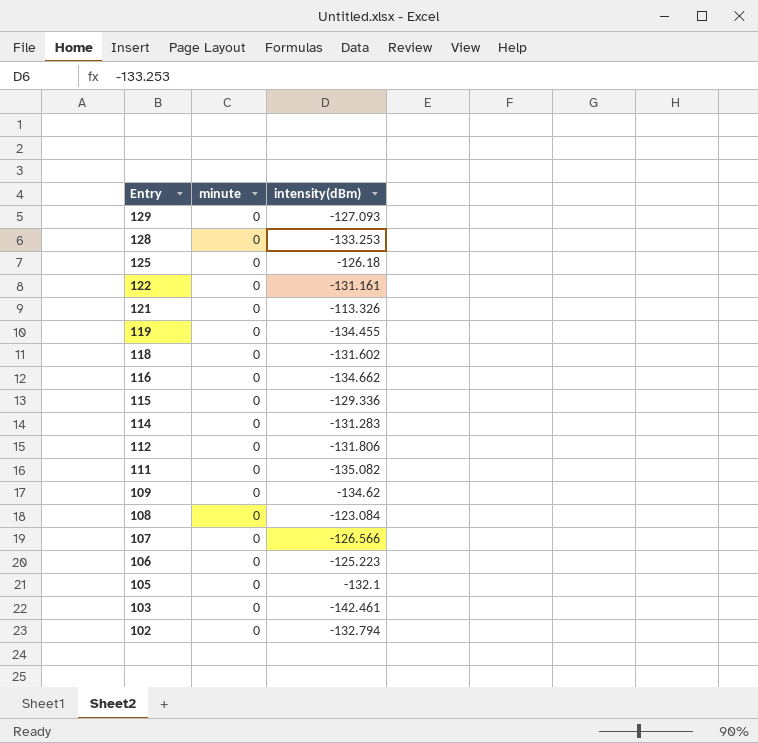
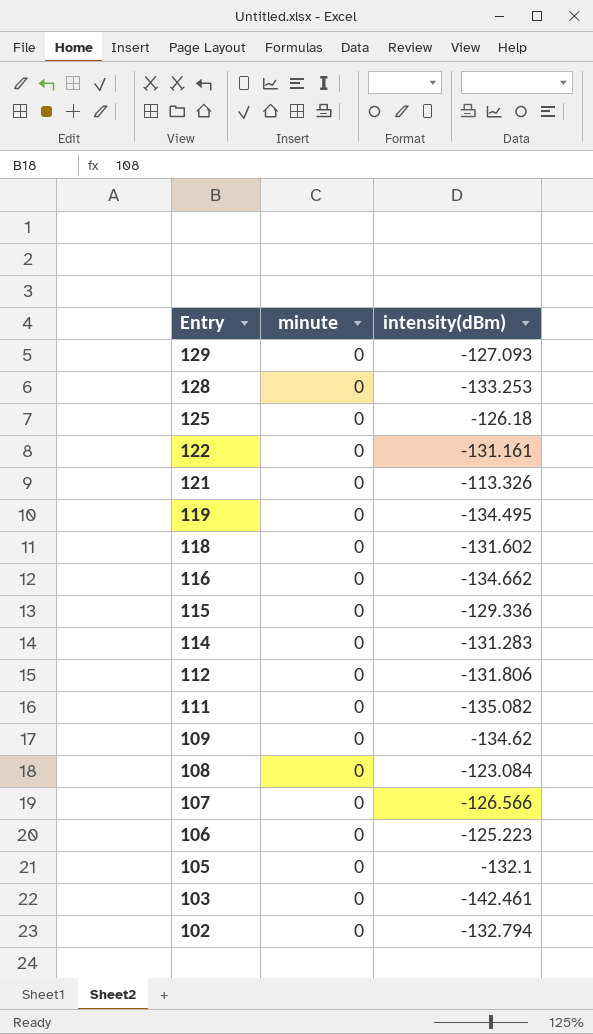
119 | intensity(dBm): -134.455 -> -134.495

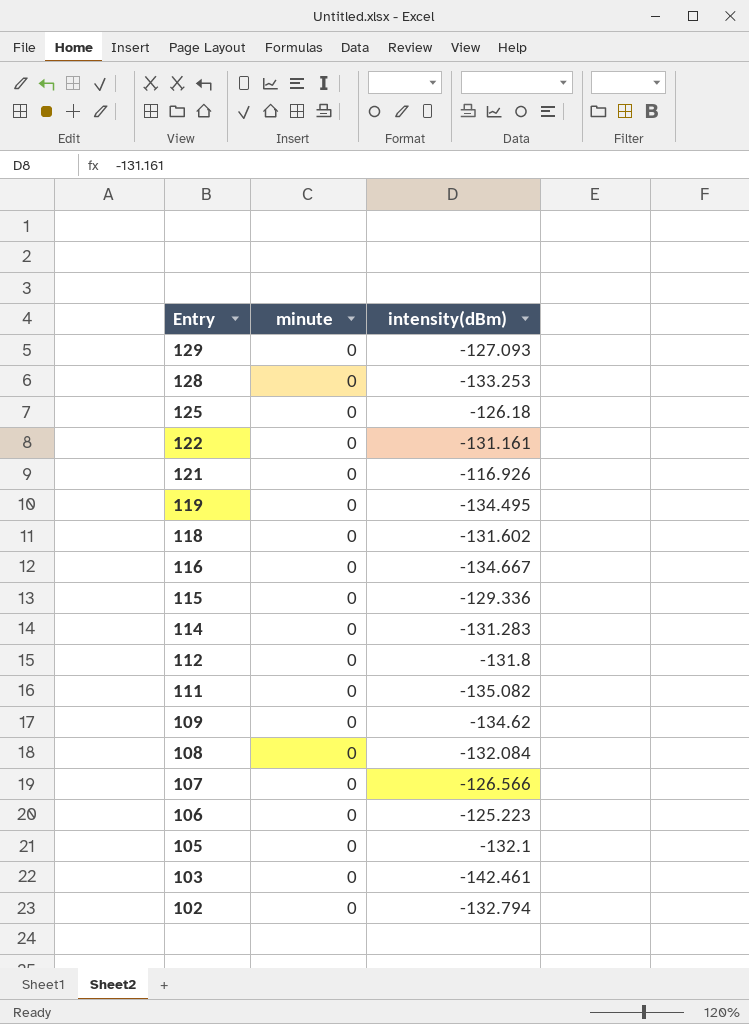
121 | intensity(dBm): -113.326 -> -116.926
116 | intensity(dBm): -134.662 -> -134.667
112 | intensity(dBm): -131.806 -> -131.8
108 | intensity(dBm): -123.084 -> -132.084

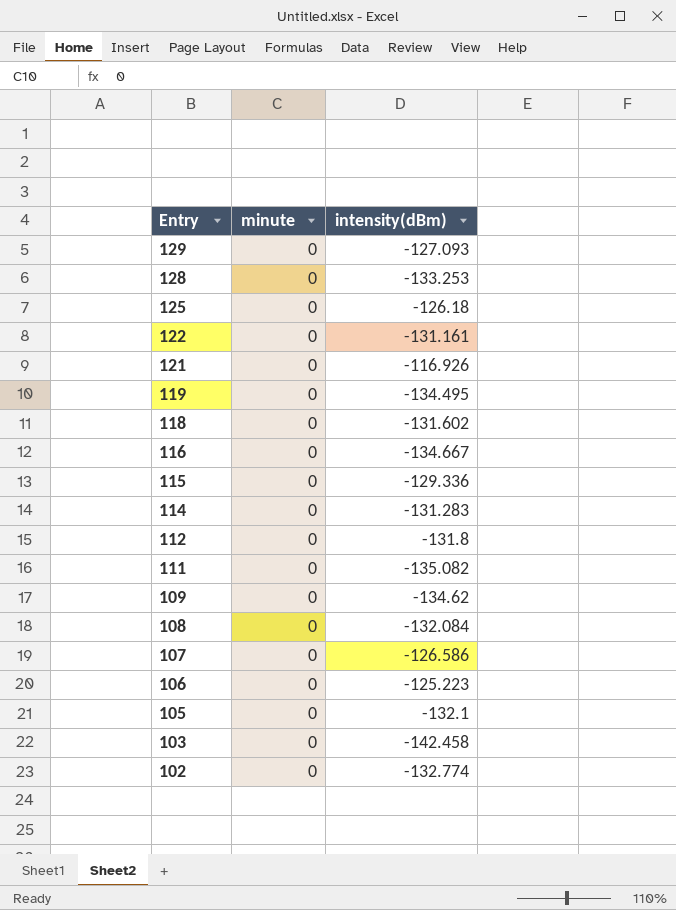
107 | intensity(dBm): -126.566 -> -126.586
103 | intensity(dBm): -142.461 -> -142.458
102 | intensity(dBm): -132.794 -> -132.774

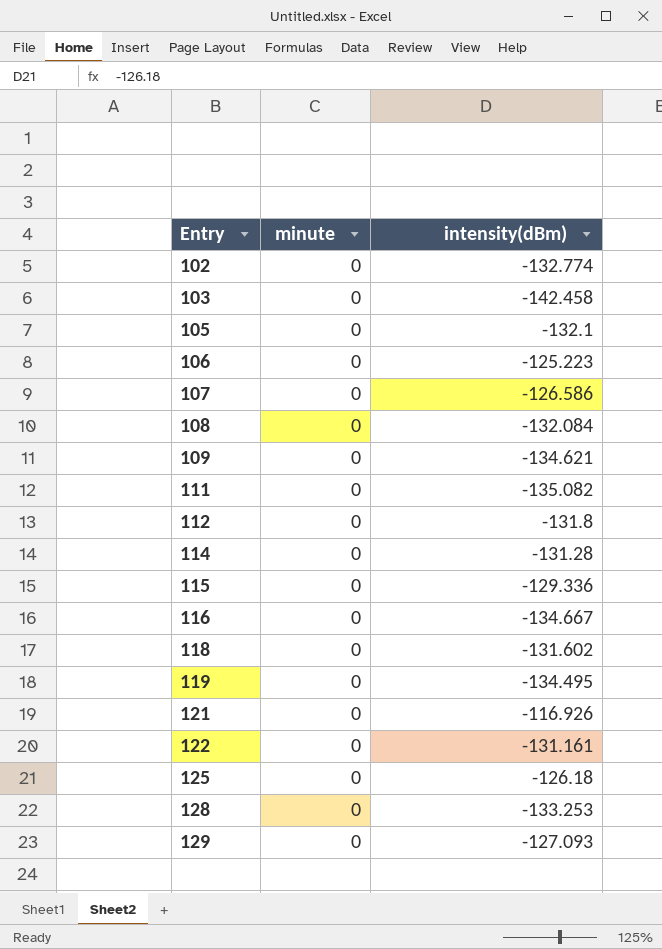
row order: Entry descending -> Entry ascending
109 | intensity(dBm): -134.62 -> -134.621
114 | intensity(dBm): -131.283 -> -131.28

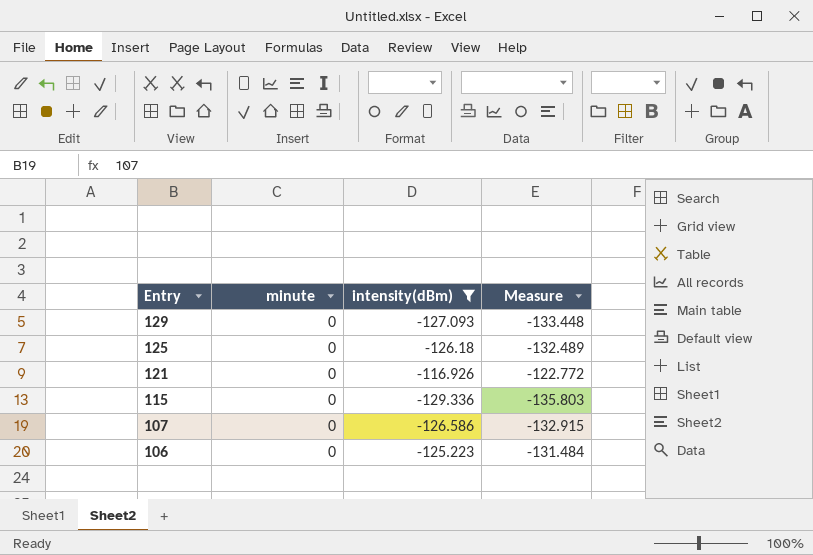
filter: none -> intensity(dBm) >= -129.336
row order: Entry ascending -> Entry descending
column Measure | formula: none -> [intensity(dBm)] * 1.05

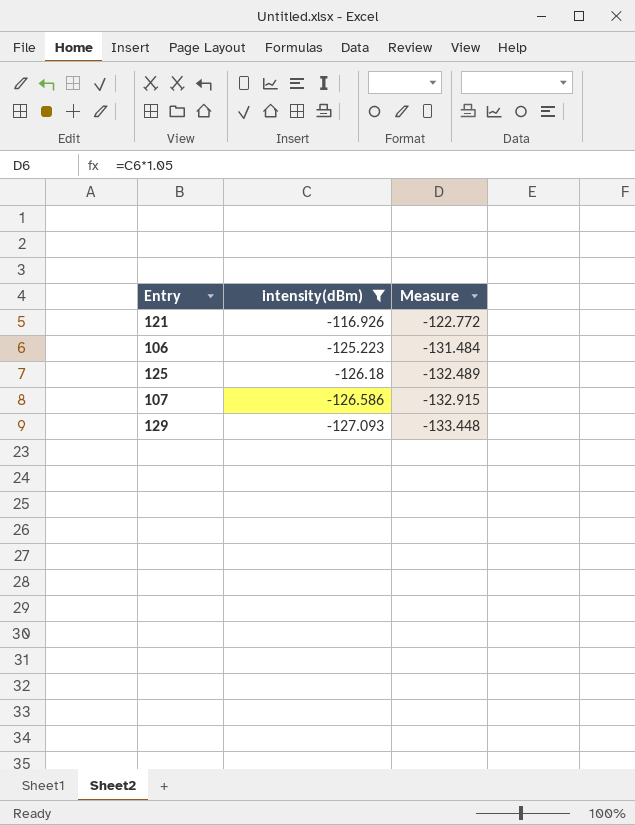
row order: Entry descending -> intensity(dBm) descending
column minute | position: 2 -> none
row 115: 0 | -129.336 | -135.803 -> none

